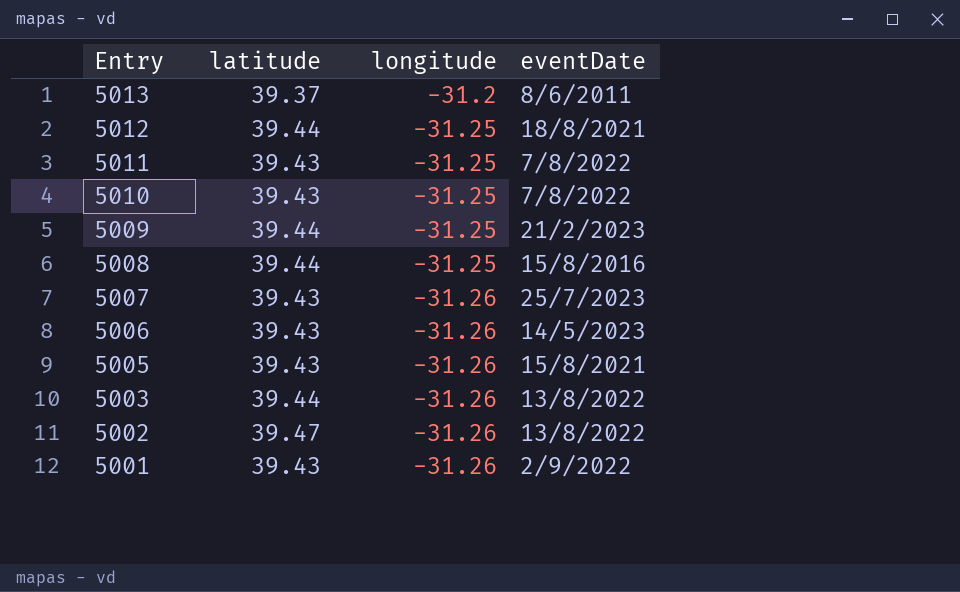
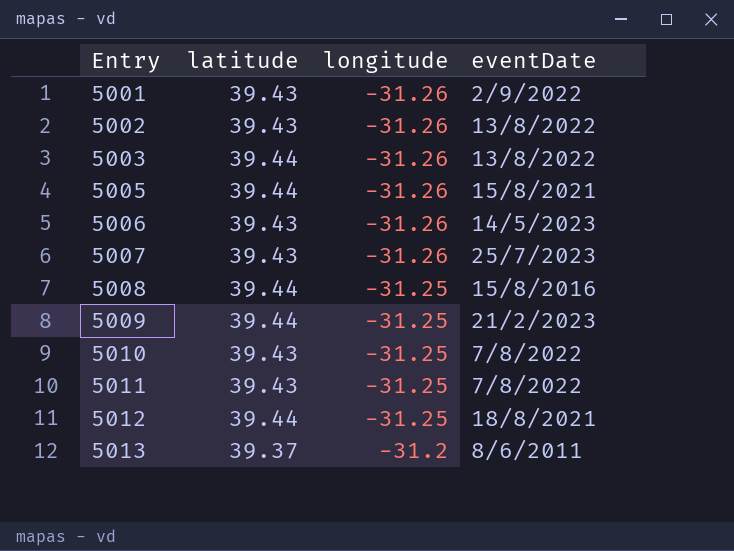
row order: Entry descending -> Entry ascending
5002 | latitude: 39.47 -> 39.43
5005 | latitude: 39.43 -> 39.44

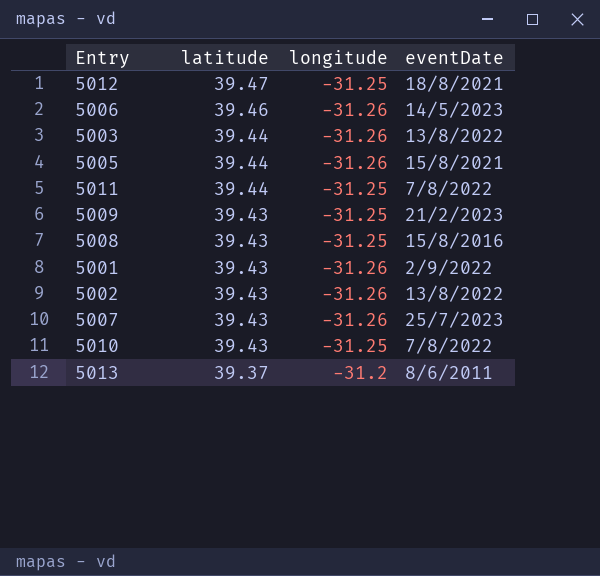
row order: Entry ascending -> latitude descending
5012 | latitude: 39.44 -> 39.47
5006 | latitude: 39.43 -> 39.46
5011 | latitude: 39.43 -> 39.44
5009 | latitude: 39.44 -> 39.43
5008 | latitude: 39.44 -> 39.43

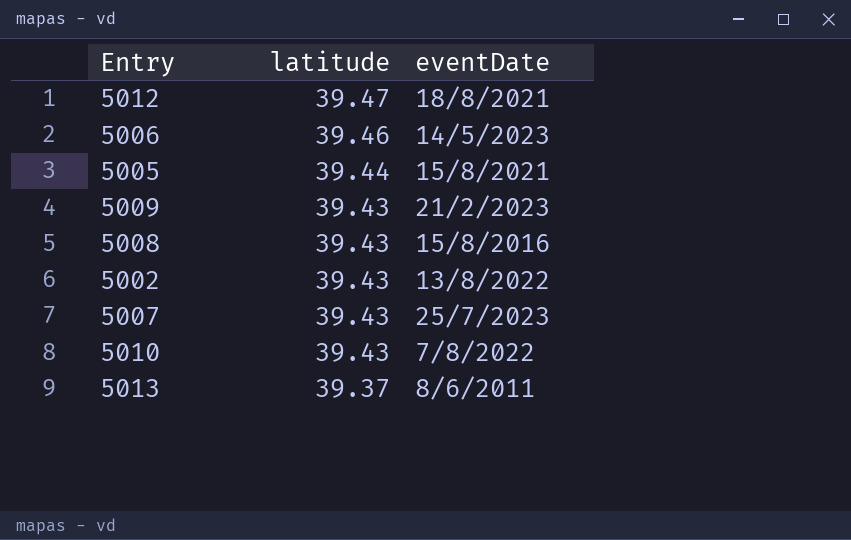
column longitude | position: 3 -> none
row 5003: 39.44 | -31.26 | 13/8/2022 -> none
row 5011: 39.44 | -31.25 | 7/8/2022 -> none
row 5001: 39.43 | -31.26 | 2/9/2022 -> none

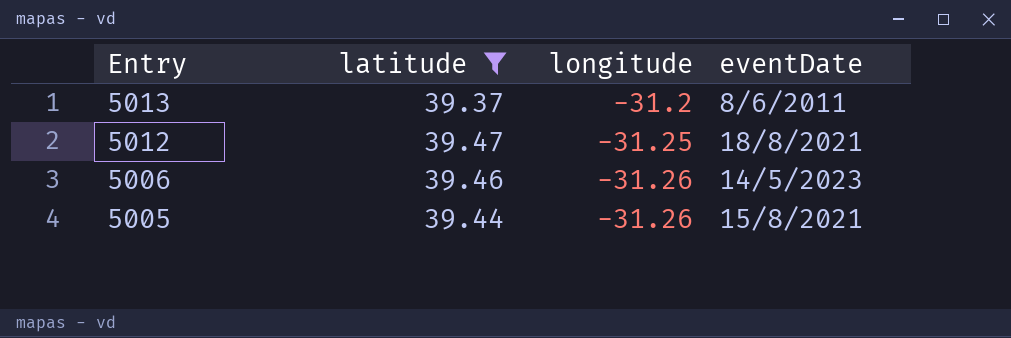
filter: none -> latitude != 39.43
row order: latitude descending -> Entry descending
column longitude | position: none -> 3

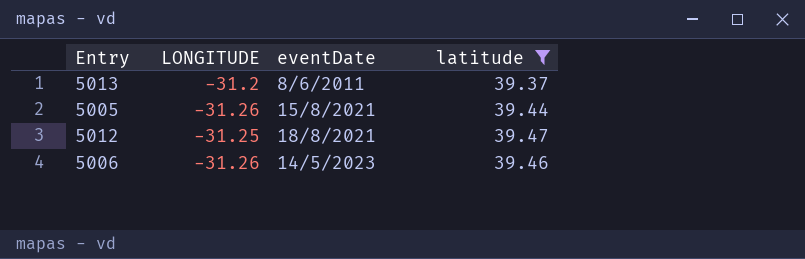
row order: Entry descending -> eventDate ascending
column name: longitude -> LONGITUDE
column latitude | position: 2 -> 4

